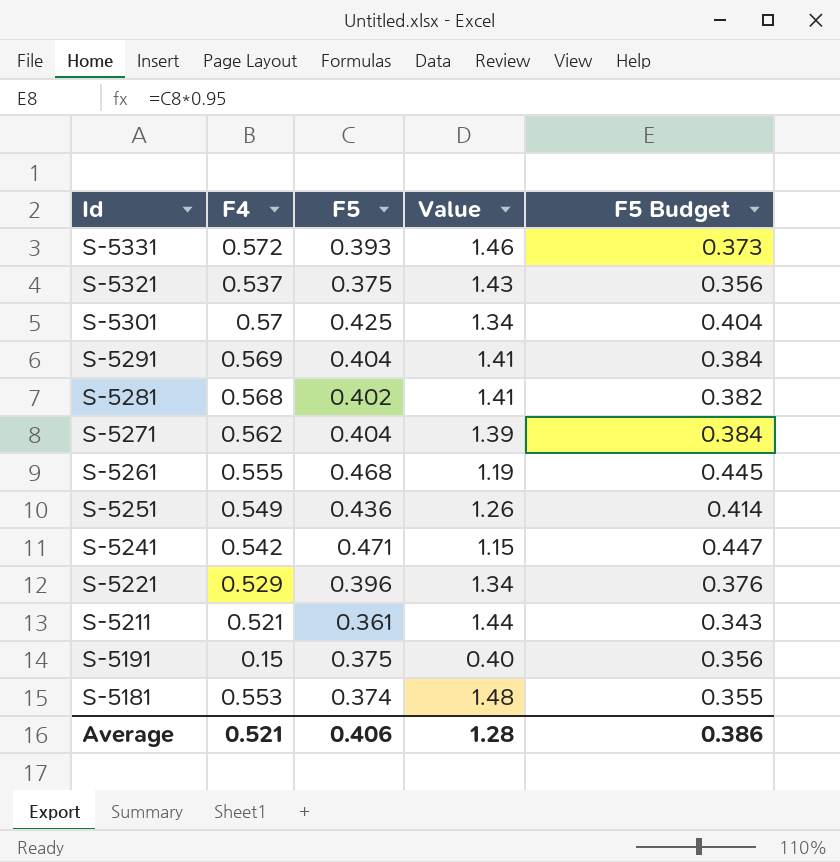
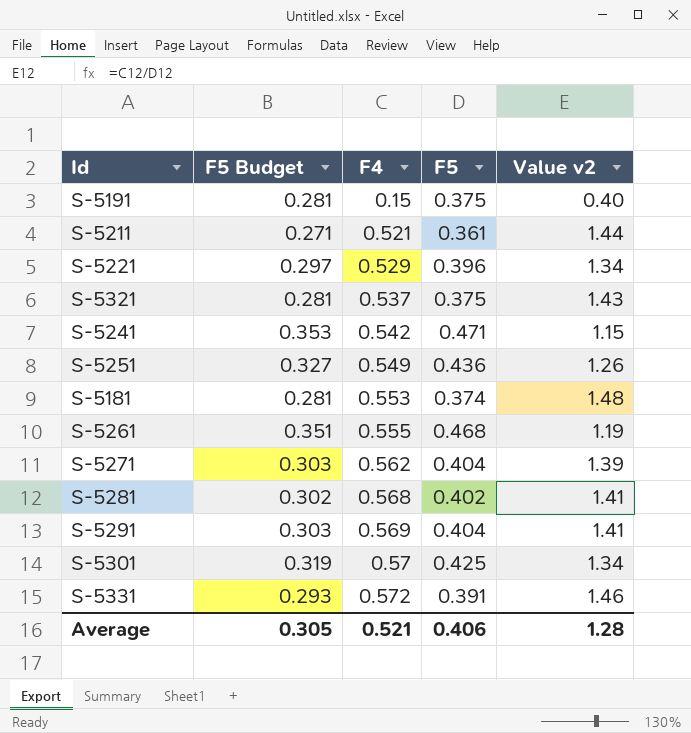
row order: Id descending -> F4 ascending
column F5 Budget | formula: [F5] * 0.95 -> [F5] * 0.75
column F5 Budget | position: 5 -> 2
column name: Value -> Value v2
S-5331 | F5: 0.393 -> 0.391
Average | F5 Budget: 0.386 -> 0.305

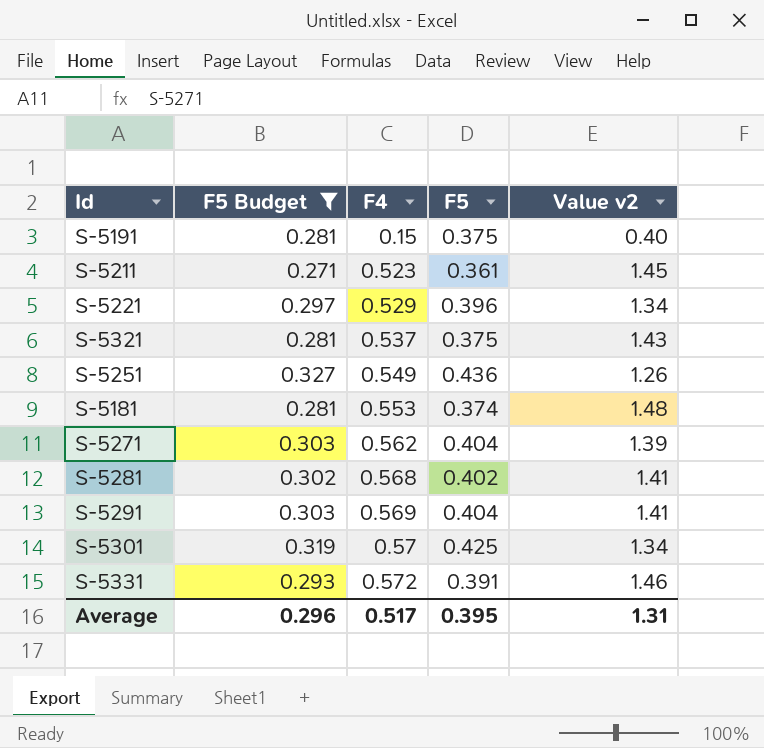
filter: none -> F5 Budget <= 0.327
S-5211 | F4: 0.521 -> 0.523
S-5211 | Value v2: 1.44 -> 1.45
Average | F5 Budget: 0.305 -> 0.296
Average | F4: 0.521 -> 0.517
Average | F5: 0.406 -> 0.395
Average | Value v2: 1.28 -> 1.31

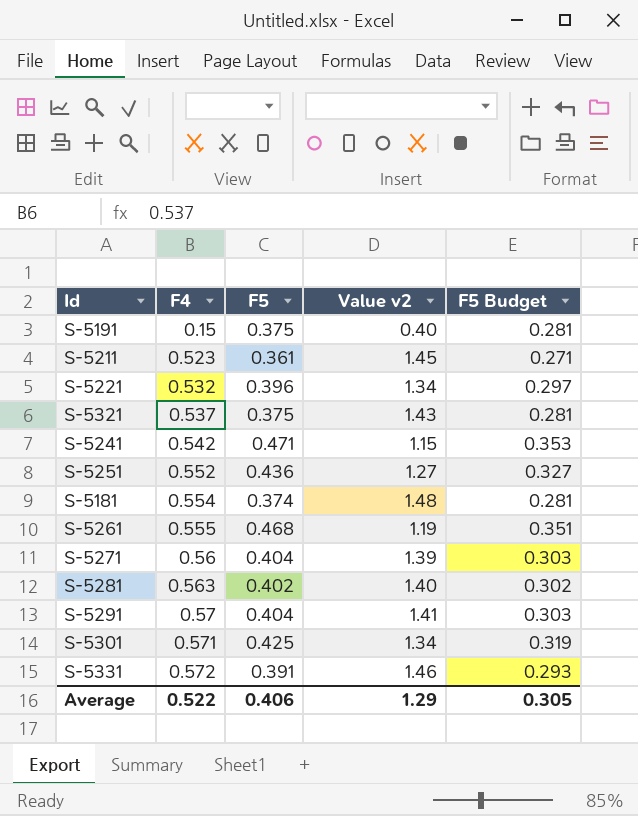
filter: F5 Budget <= 0.327 -> none
column F5 Budget | position: 2 -> 5
S-5221 | F4: 0.529 -> 0.532
S-5251 | F4: 0.549 -> 0.552
S-5251 | Value v2: 1.26 -> 1.27
S-5181 | F4: 0.553 -> 0.554
S-5271 | F4: 0.562 -> 0.56
S-5281 | F4: 0.568 -> 0.563
S-5281 | Value v2: 1.41 -> 1.40
S-5291 | F4: 0.569 -> 0.57
S-5301 | F4: 0.57 -> 0.571
Average | F4: 0.517 -> 0.522
Average | F5: 0.395 -> 0.406
Average | Value v2: 1.31 -> 1.29
Average | F5 Budget: 0.296 -> 0.305

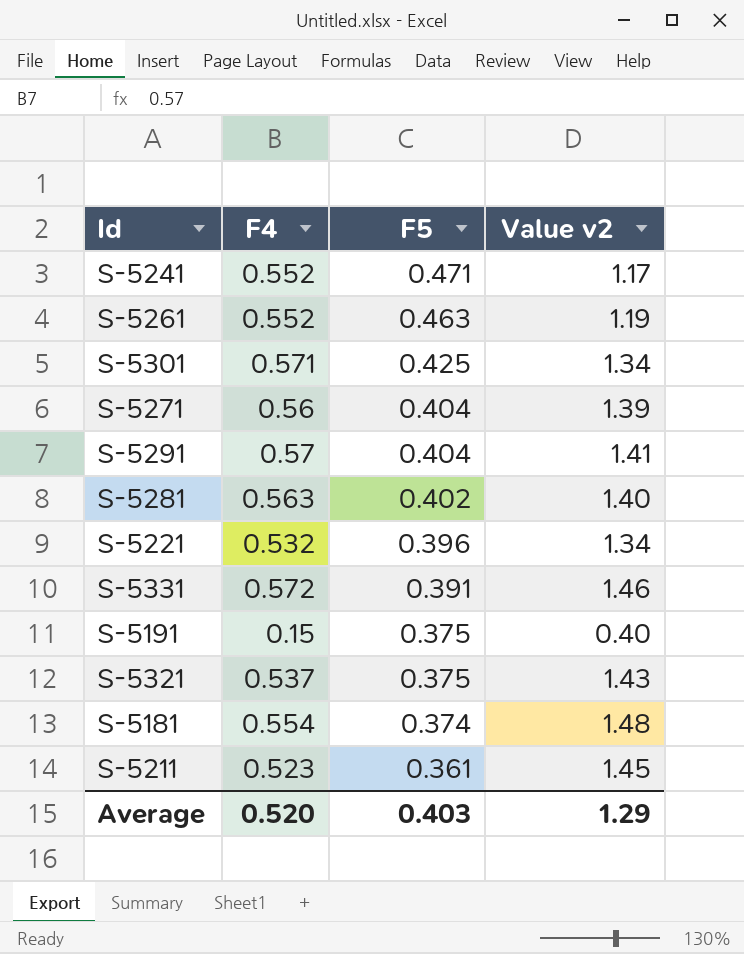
row order: F4 ascending -> F5 descending
column F5 Budget | formula: [F5] * 0.75 -> none
row S-5251: 0.552 | 0.436 | 1.27 | 0.327 -> none
S-5241 | F4: 0.542 -> 0.552
S-5241 | Value v2: 1.15 -> 1.17
S-5261 | F4: 0.555 -> 0.552
S-5261 | F5: 0.468 -> 0.463
Average | F4: 0.522 -> 0.520
Average | F5: 0.406 -> 0.403

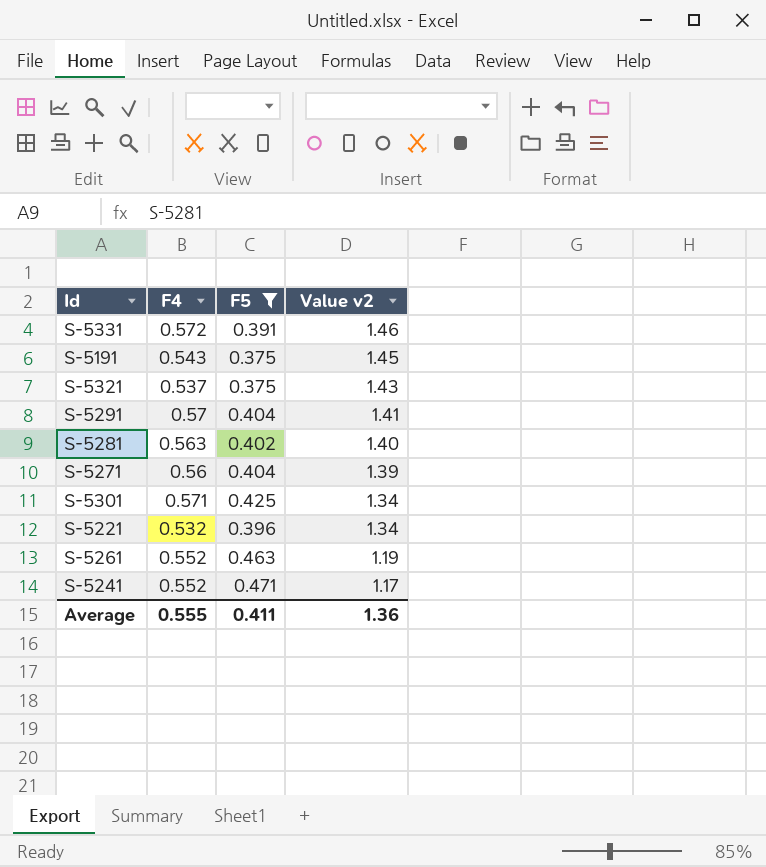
filter: none -> F5 >= 0.375
row order: F5 descending -> Value v2 descending
S-5191 | F4: 0.15 -> 0.543
S-5191 | Value v2: 0.40 -> 1.45
Average | F4: 0.520 -> 0.555
Average | F5: 0.403 -> 0.411
Average | Value v2: 1.29 -> 1.36

